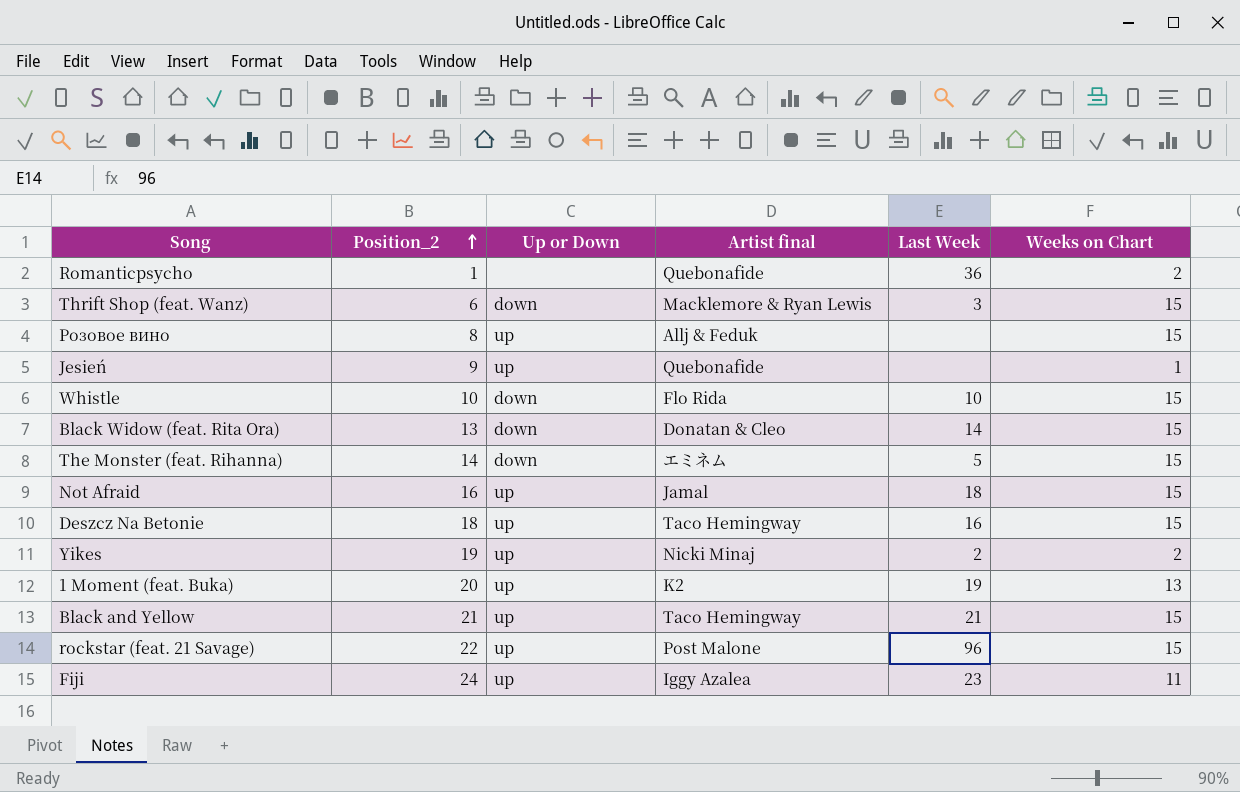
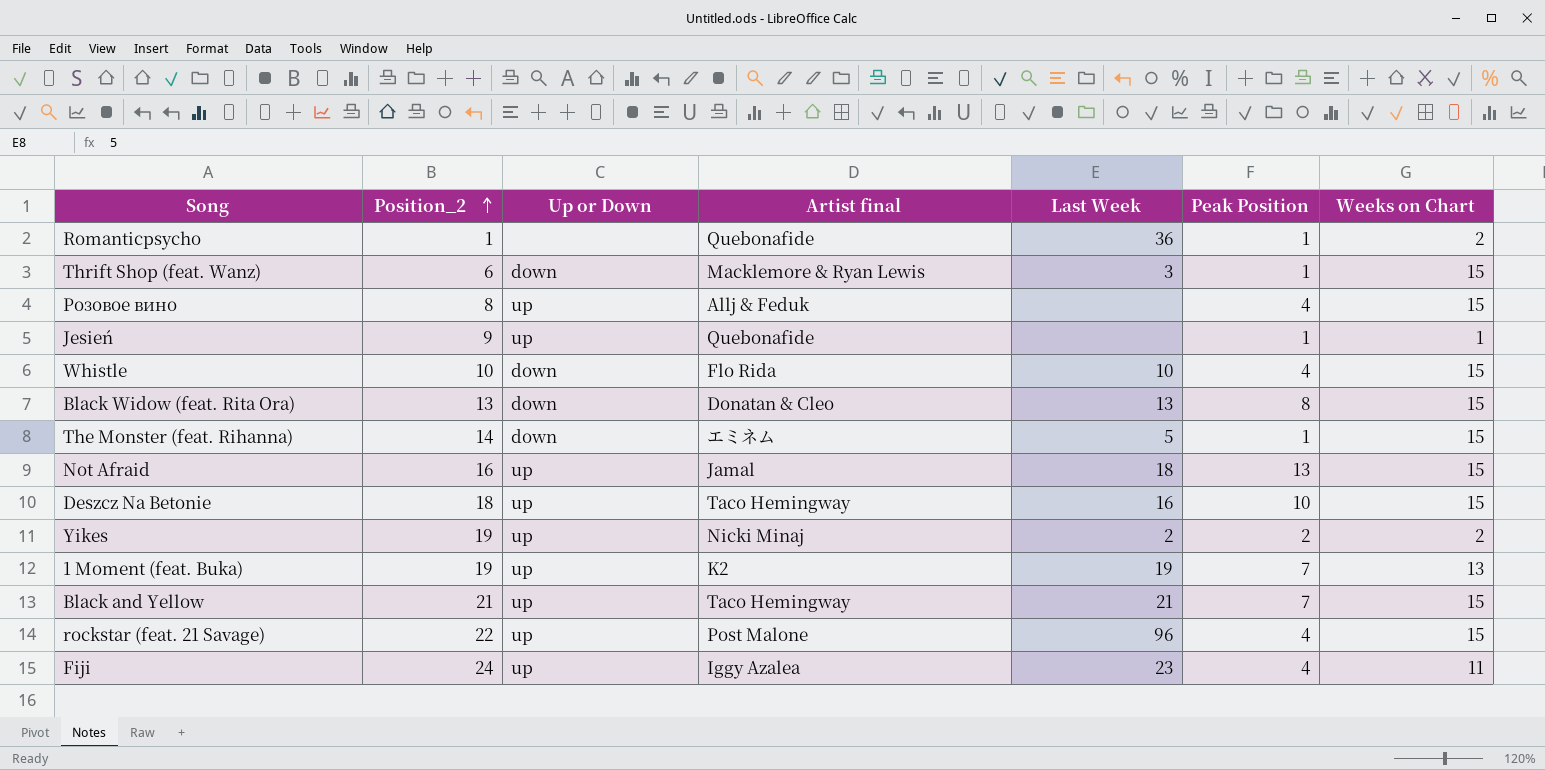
column Peak Position | position: none -> 6
Black Widow (feat. Rita Ora) | Last Week: 14 -> 13
1 Moment (feat. Buka) | Position_2: 20 -> 19

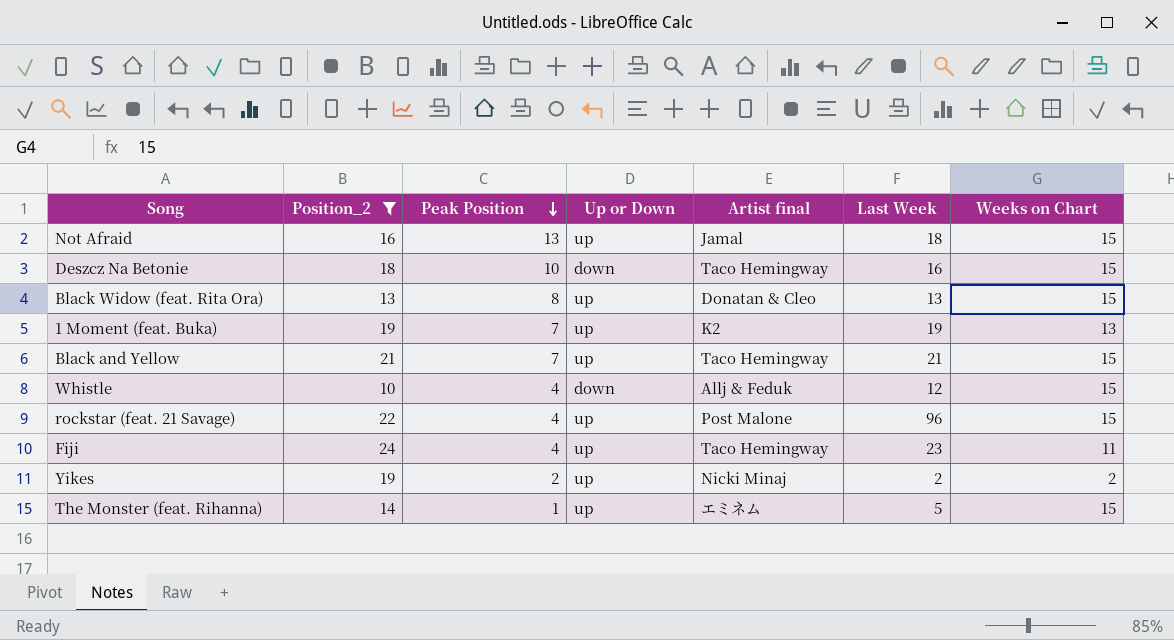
filter: none -> Position_2 >= 10
row order: Position_2 ascending -> Peak Position descending
column Peak Position | position: 6 -> 3
Deszcz Na Betonie | Up or Down: up -> down
Black Widow (feat. Rita Ora) | Up or Down: down -> up
Whistle | Artist final: Flo Rida -> Allj & Feduk
Whistle | Last Week: 10 -> 12
Fiji | Artist final: Iggy Azalea -> Taco Hemingway
The Monster (feat. Rihanna) | Up or Down: down -> up

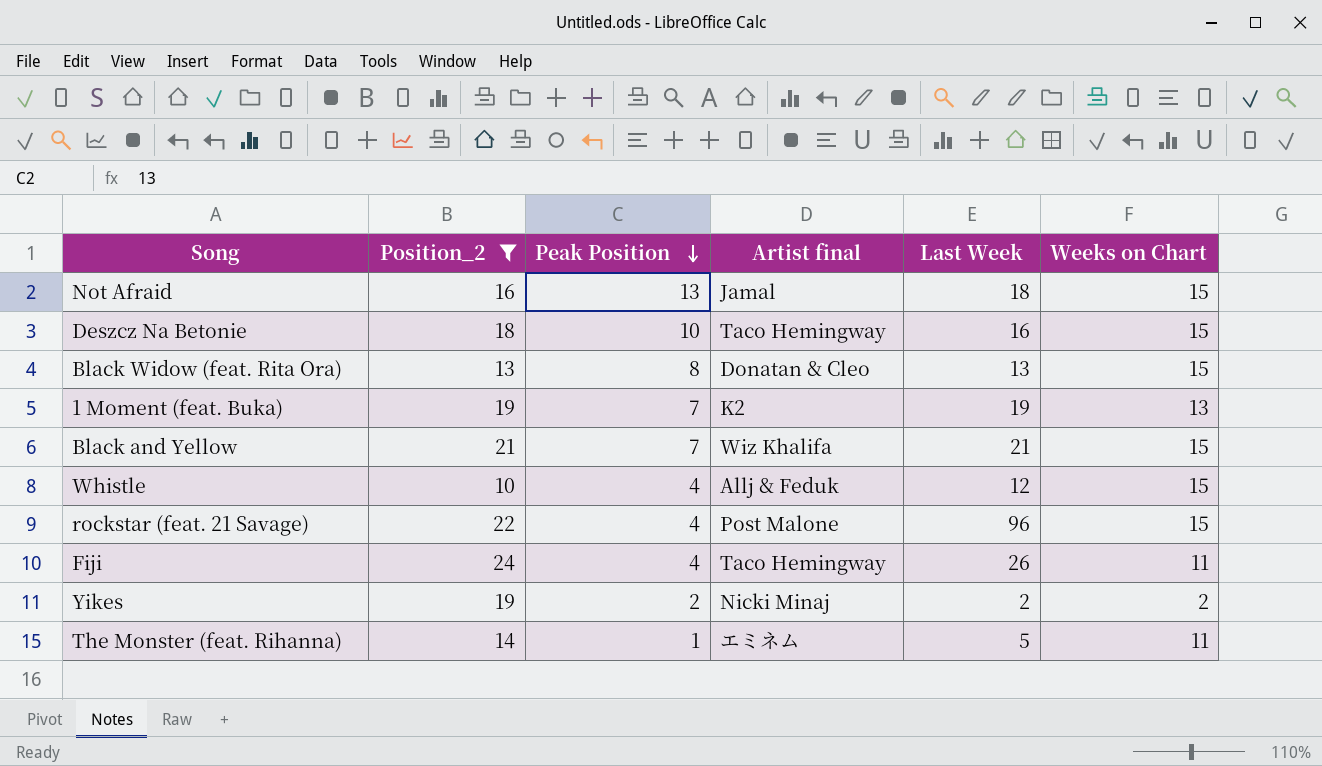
column Up or Down | position: 4 -> none
Black and Yellow | Artist final: Taco Hemingway -> Wiz Khalifa
Fiji | Last Week: 23 -> 26
The Monster (feat. Rihanna) | Weeks on Chart: 15 -> 11

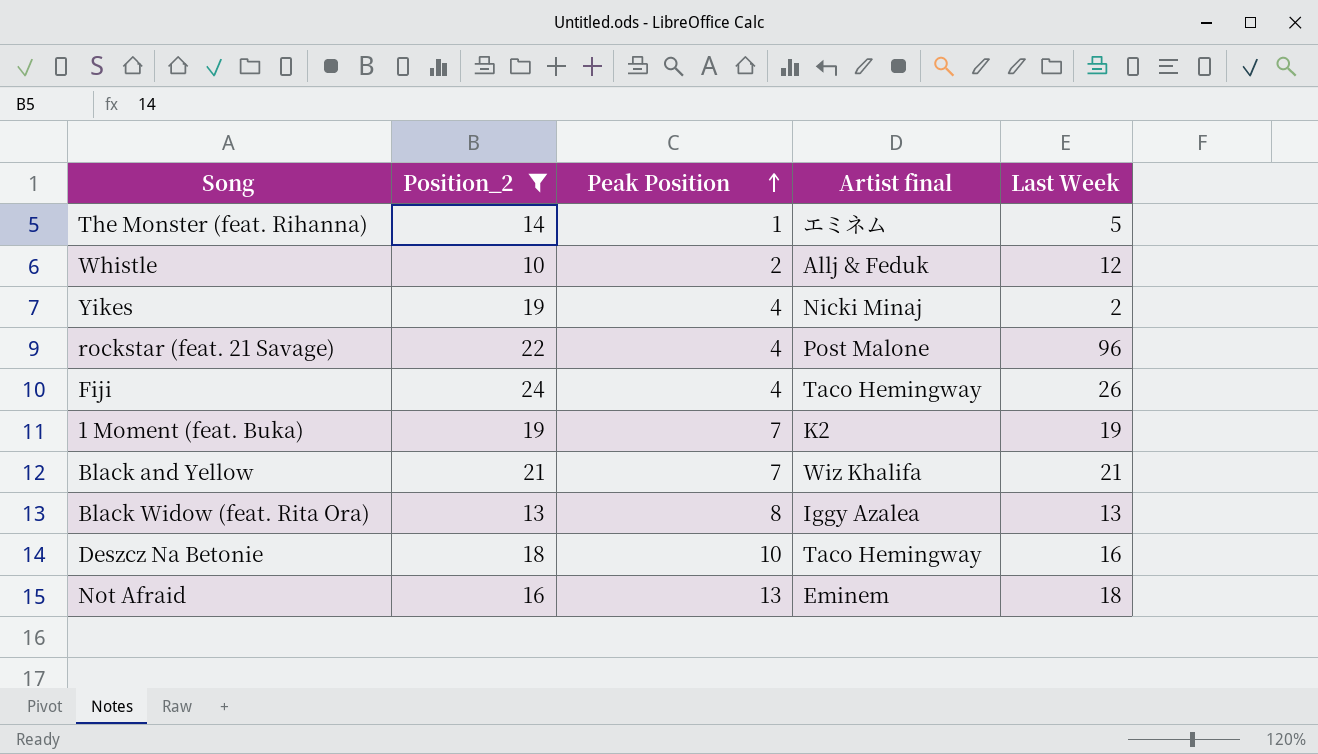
row order: Peak Position descending -> Peak Position ascending
column Weeks on Chart | position: 6 -> none
Whistle | Peak Position: 4 -> 2
Yikes | Peak Position: 2 -> 4
Black Widow (feat. Rita Ora) | Artist final: Donatan & Cleo -> Iggy Azalea
Not Afraid | Artist final: Jamal -> Eminem

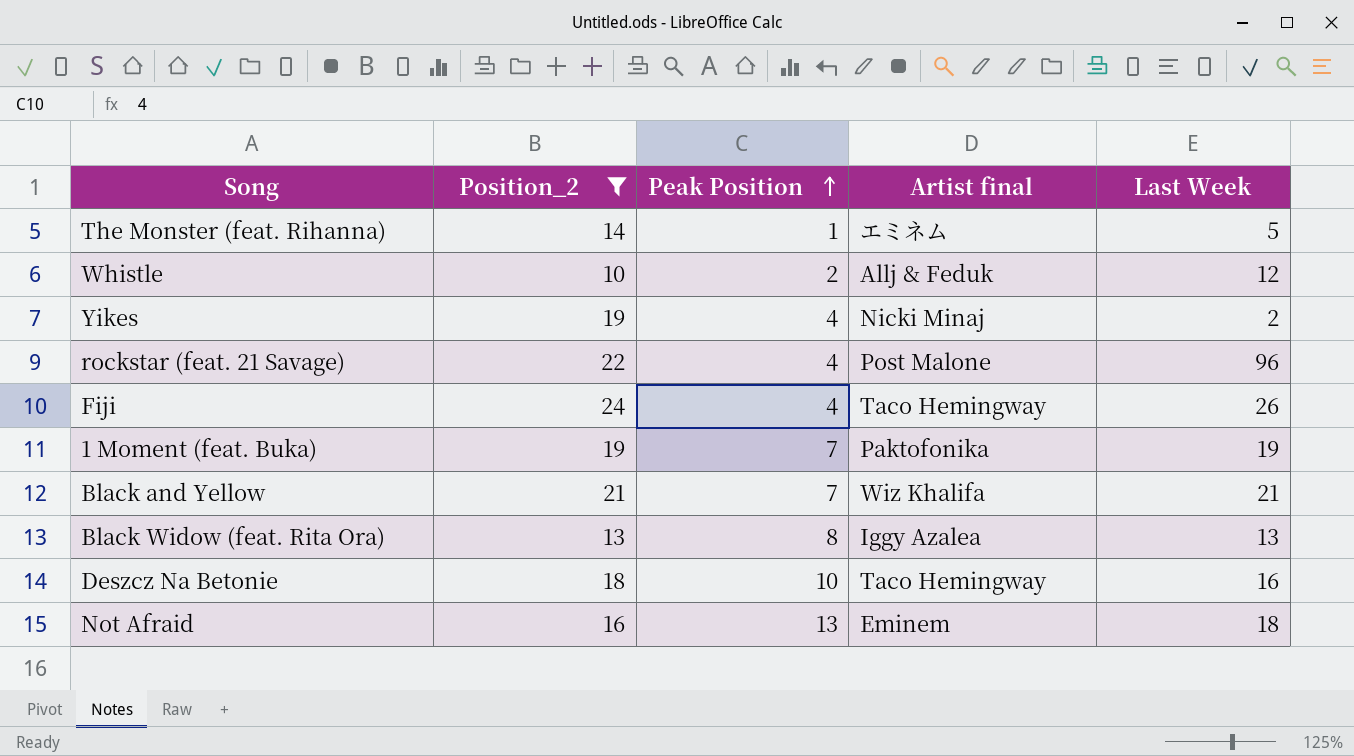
1 Moment (feat. Buka) | Artist final: K2 -> Paktofonika

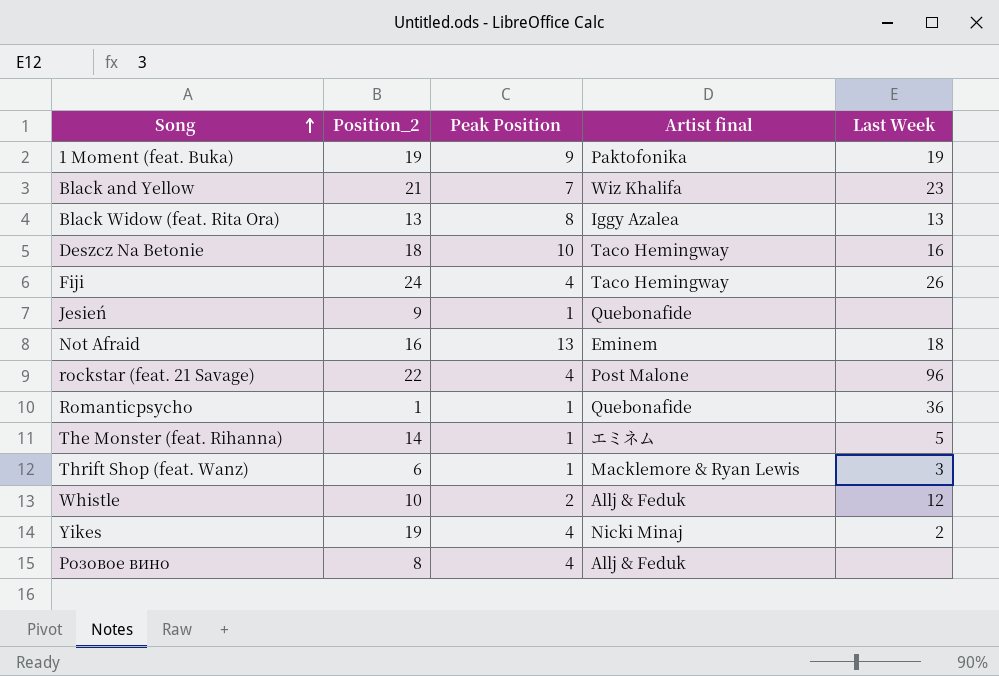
filter: Position_2 >= 10 -> none
row order: Peak Position ascending -> Song ascending
1 Moment (feat. Buka) | Peak Position: 7 -> 9
Black and Yellow | Last Week: 21 -> 23

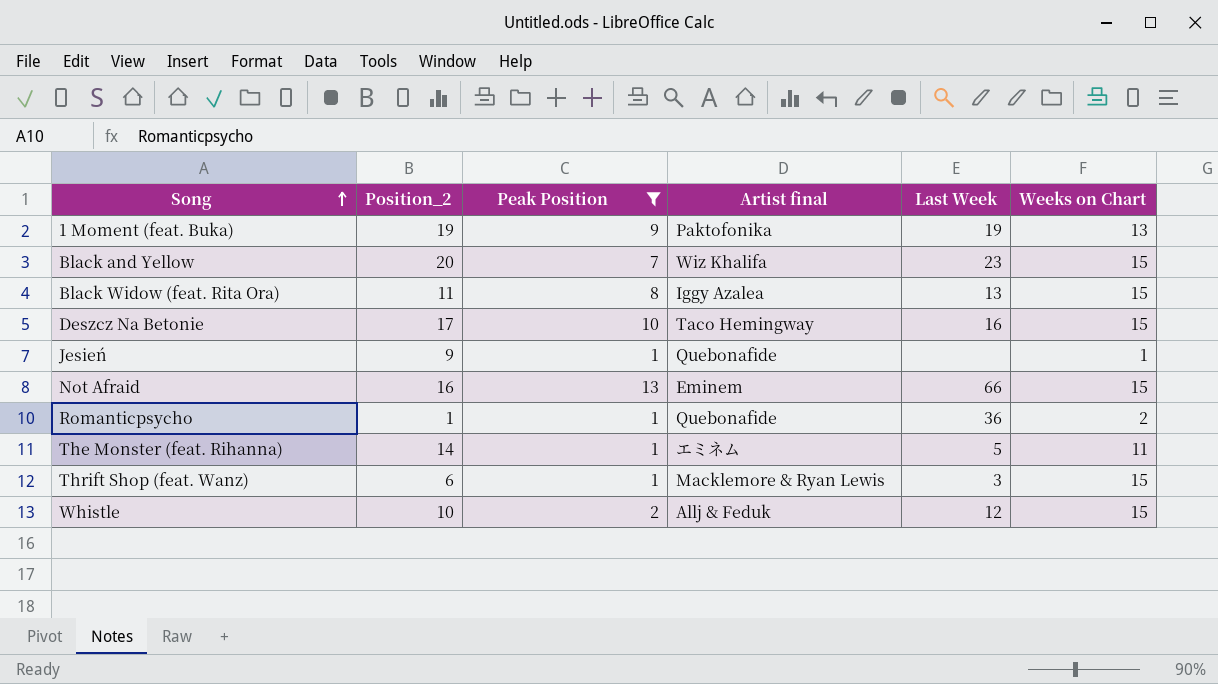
filter: none -> Peak Position != 4
column Weeks on Chart | position: none -> 6
Black and Yellow | Position_2: 21 -> 20
Black Widow (feat. Rita Ora) | Position_2: 13 -> 11
Deszcz Na Betonie | Position_2: 18 -> 17
Not Afraid | Last Week: 18 -> 66

